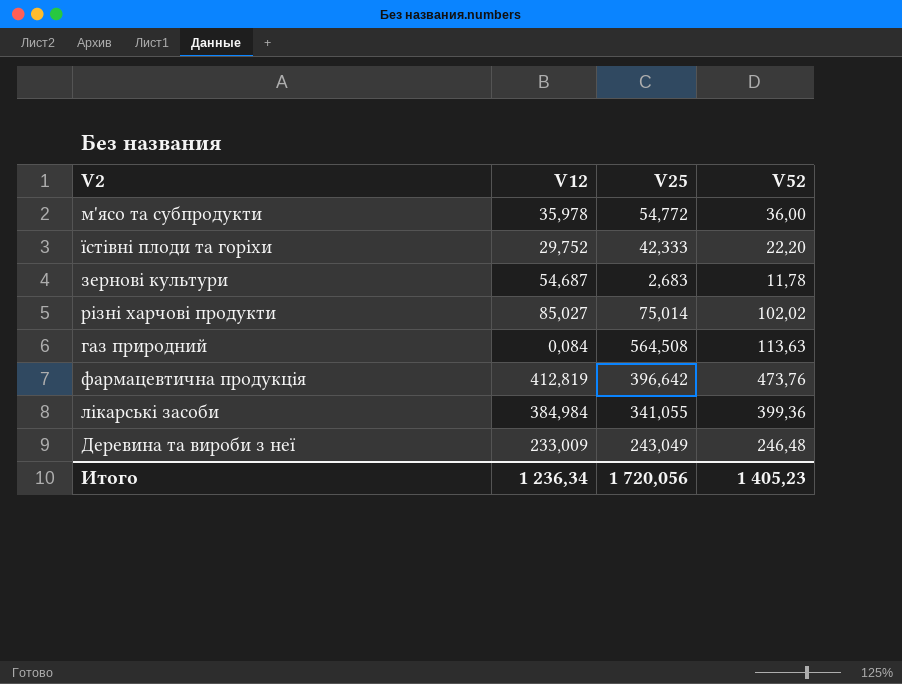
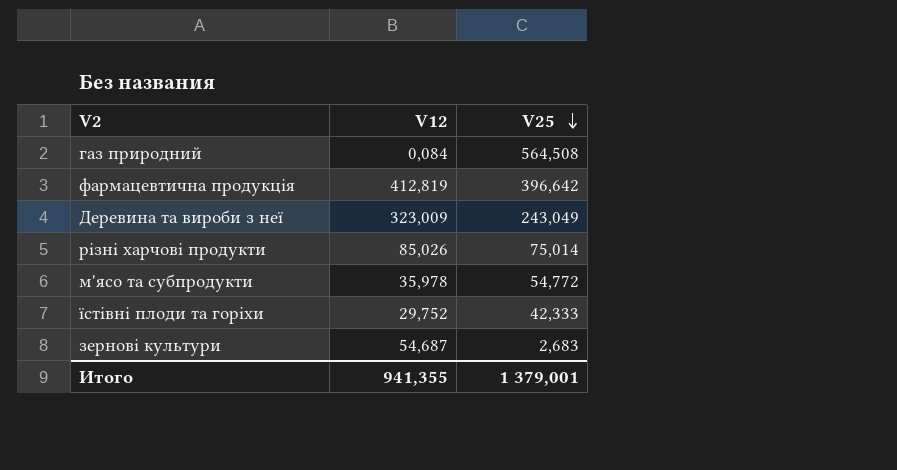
row order: none -> V25 descending
column V52 | position: 4 -> none
row лiкарськi засоби: 384,984 | 341,055 | 399,36 -> none
Деревина та вироби з неї | V12: 233,009 -> 323,009
різні харчові продукти | V12: 85,027 -> 85,026
Итого | V12: 1 236,34 -> 941,355
Итого | V25: 1 720,056 -> 1 379,001

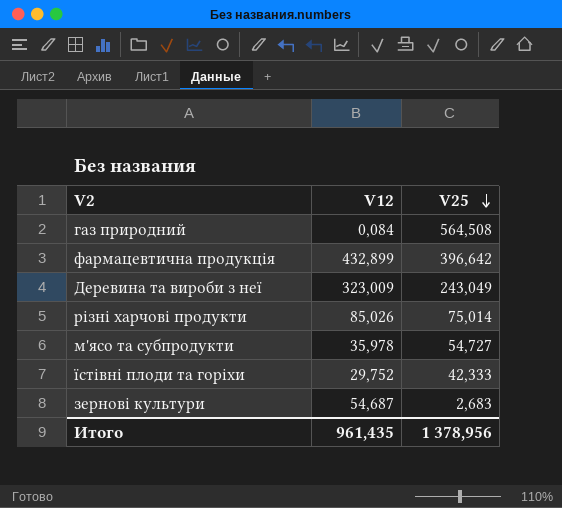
фармацевтична продукція | V12: 412,819 -> 432,899
м'ясо та субпродукти | V25: 54,772 -> 54,727
Итого | V12: 941,355 -> 961,435
Итого | V25: 1 379,001 -> 1 378,956

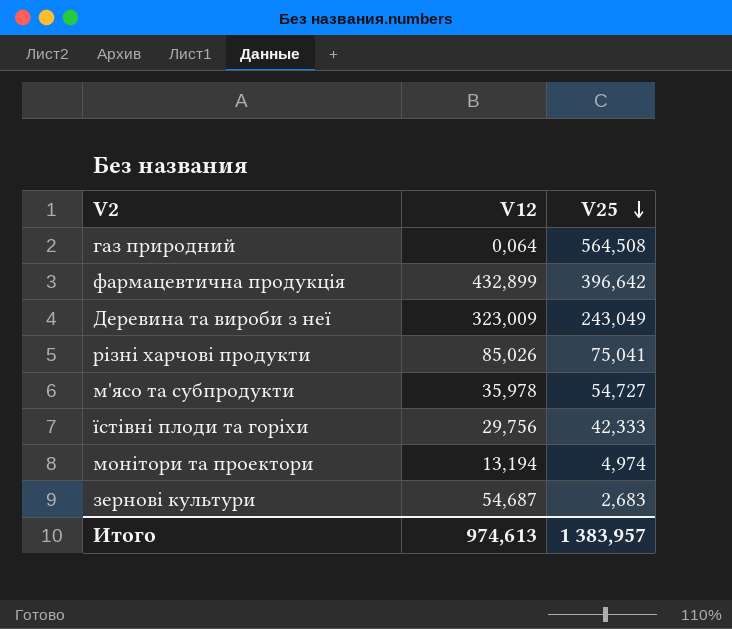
газ природний | V12: 0,084 -> 0,064
різні харчові продукти | V25: 75,014 -> 75,041
їстівні плоди та горіхи | V12: 29,752 -> 29,756
row монітори та проектори: none -> 13,194 | 4,974
Итого | V12: 961,435 -> 974,613
Итого | V25: 1 378,956 -> 1 383,957

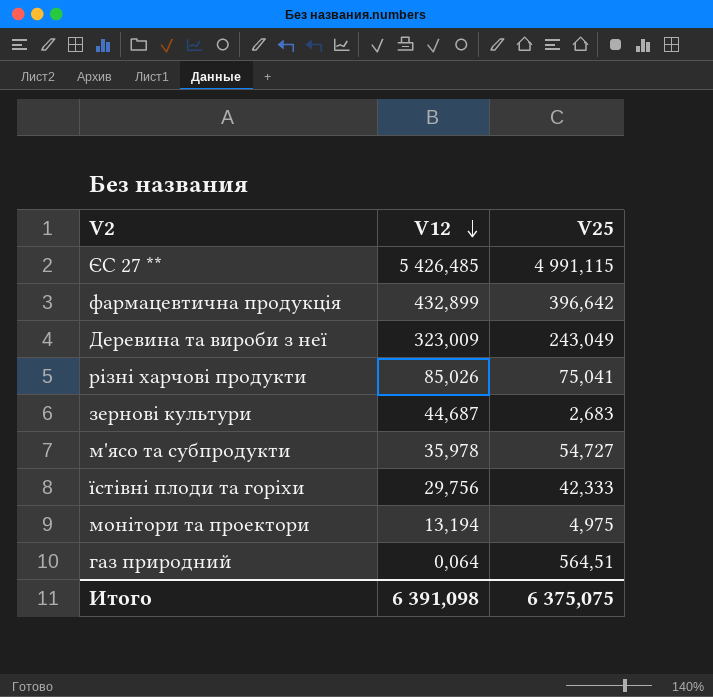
row order: V25 descending -> V12 descending
row ЄС 27 **: none -> 5 426,485 | 4 991,115
зернові культури | V12: 54,687 -> 44,687
монітори та проектори | V25: 4,974 -> 4,975
газ природний | V25: 564,508 -> 564,51
Итого | V12: 974,613 -> 6 391,098
Итого | V25: 1 383,957 -> 6 375,075

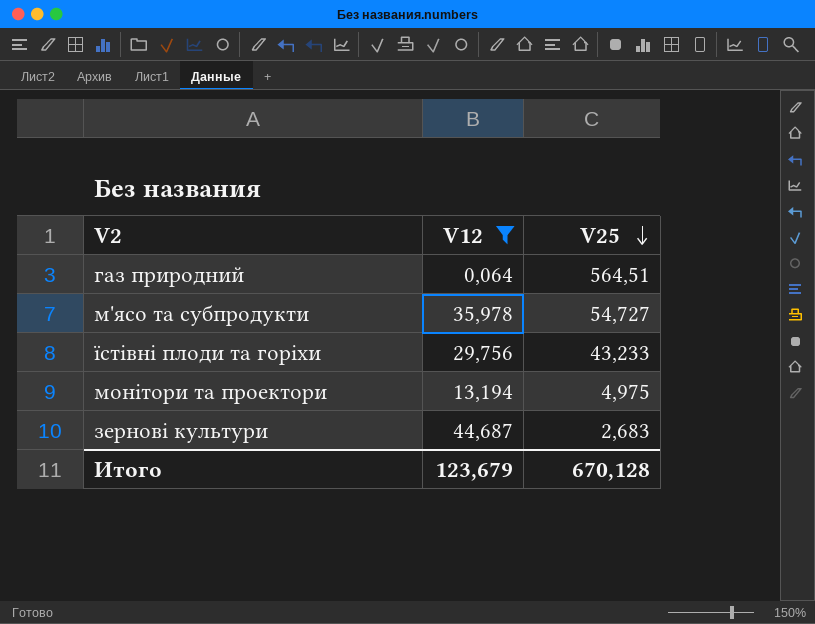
filter: none -> V12 <= 44,687
row order: V12 descending -> V25 descending
їстівні плоди та горіхи | V25: 42,333 -> 43,233
Итого | V12: 6 391,098 -> 123,679
Итого | V25: 6 375,075 -> 670,128

